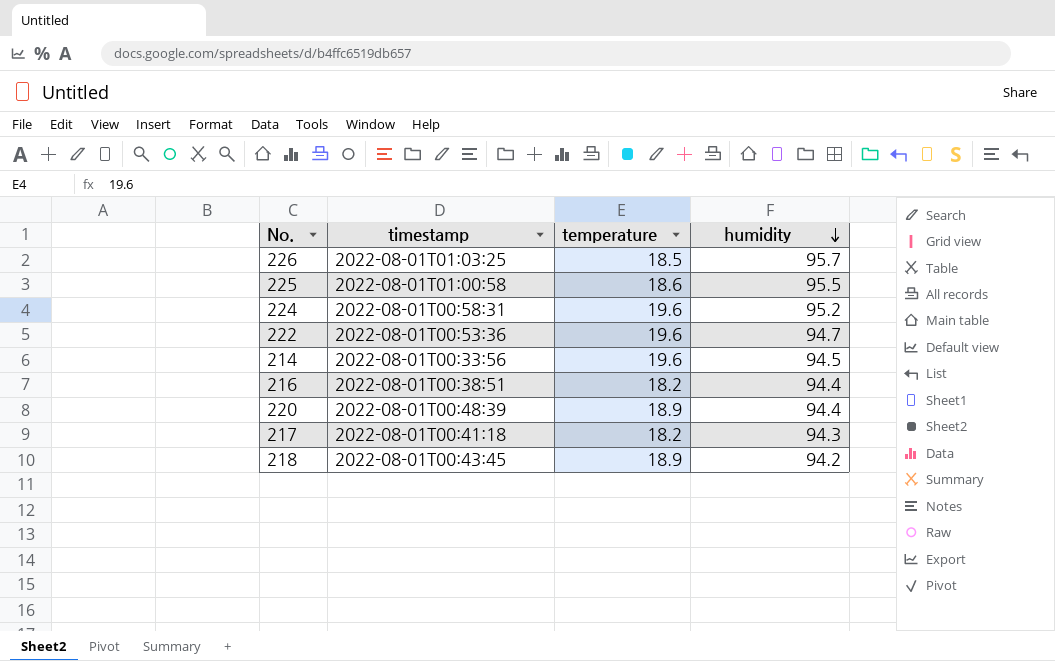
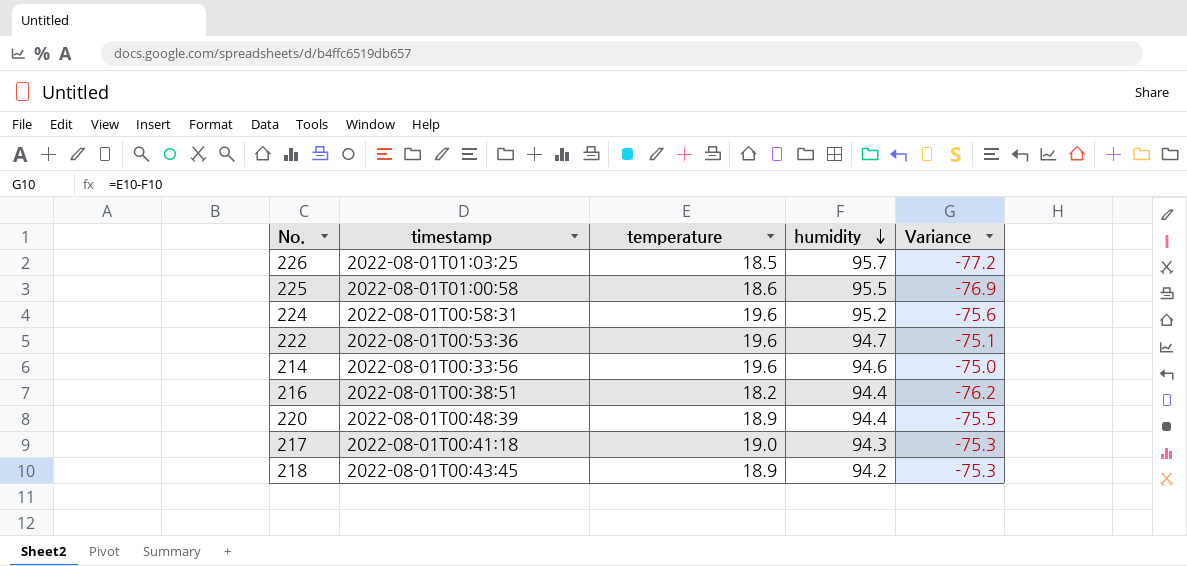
column Variance | formula: none -> [temperature] - [humidity]
214 | humidity: 94.5 -> 94.6
217 | temperature: 18.2 -> 19.0

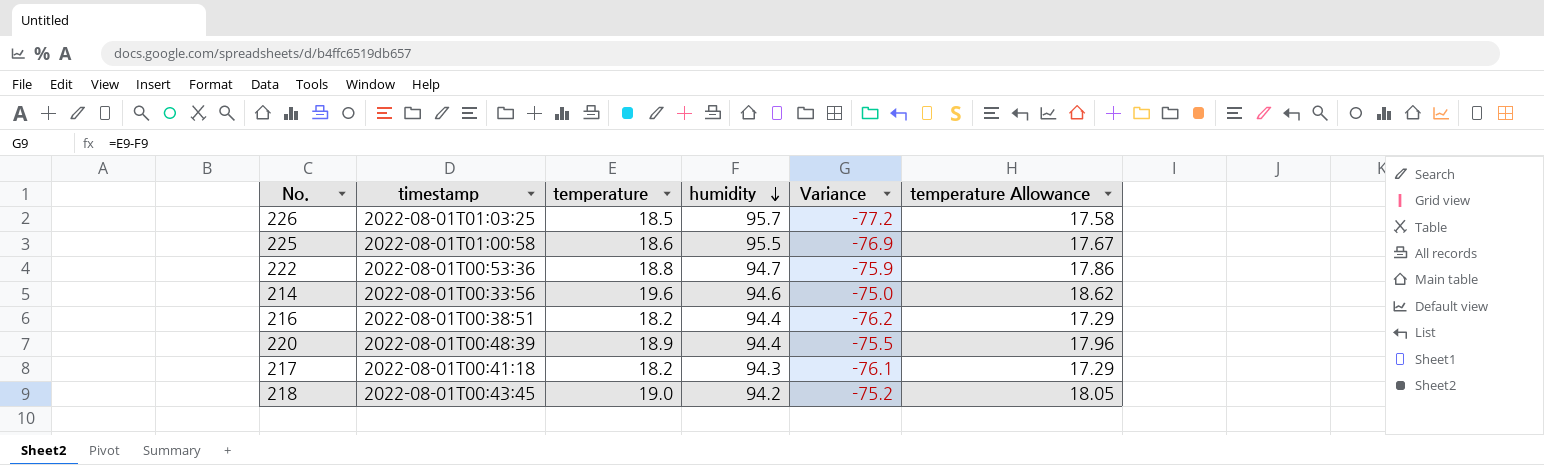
column temperature Allowance | formula: none -> [temperature] * 0.95
row 224: 2022-08-01T00:58:31 | 19.6 | 95.2 | -75.6 -> none
222 | temperature: 19.6 -> 18.8
222 | Variance: -75.1 -> -75.9
217 | temperature: 19.0 -> 18.2
217 | Variance: -75.3 -> -76.1
218 | temperature: 18.9 -> 19.0
218 | Variance: -75.3 -> -75.2

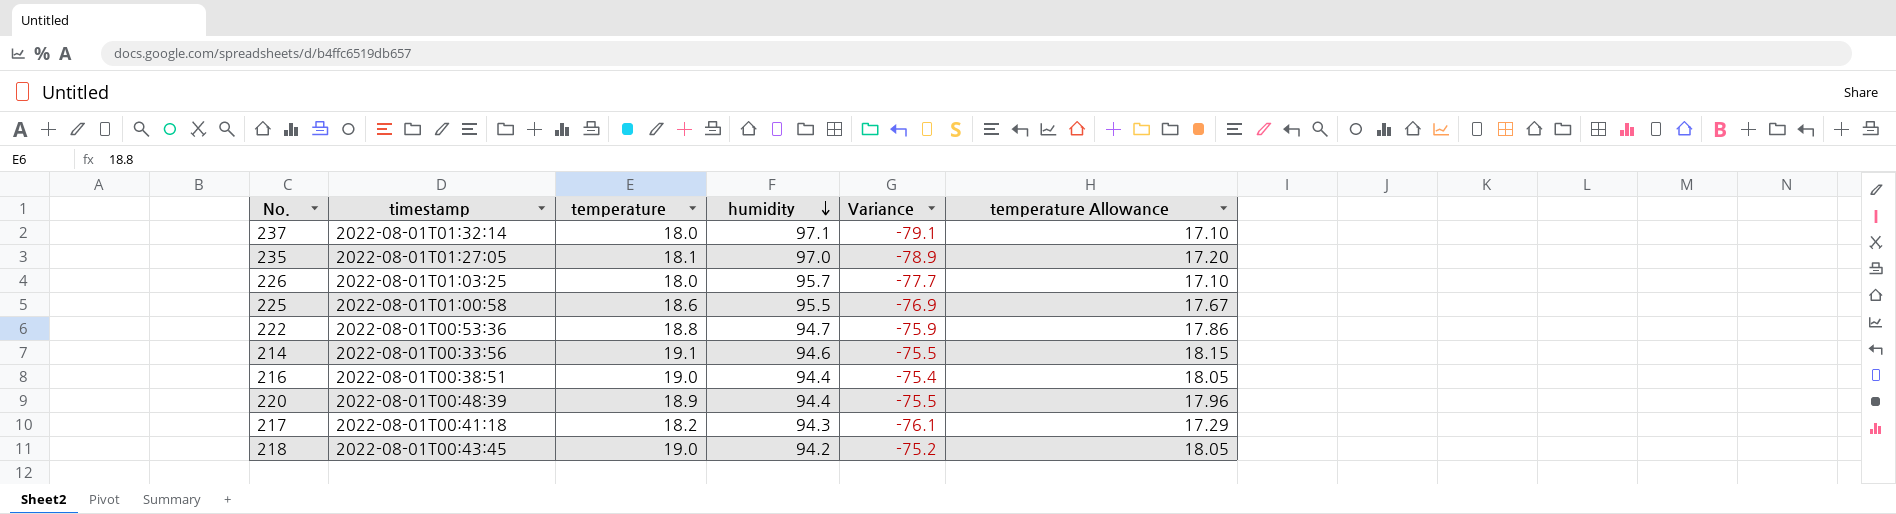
row 237: none -> 2022-08-01T01:32:14 | 18.0 | 97.1 | -79.1 | 17.10
row 235: none -> 2022-08-01T01:27:05 | 18.1 | 97.0 | -78.9 | 17.20
226 | temperature: 18.5 -> 18.0
226 | Variance: -77.2 -> -77.7
226 | temperature Allowance: 17.58 -> 17.10
214 | temperature: 19.6 -> 19.1
214 | Variance: -75.0 -> -75.5
214 | temperature Allowance: 18.62 -> 18.15
216 | temperature: 18.2 -> 19.0
216 | Variance: -76.2 -> -75.4
216 | temperature Allowance: 17.29 -> 18.05

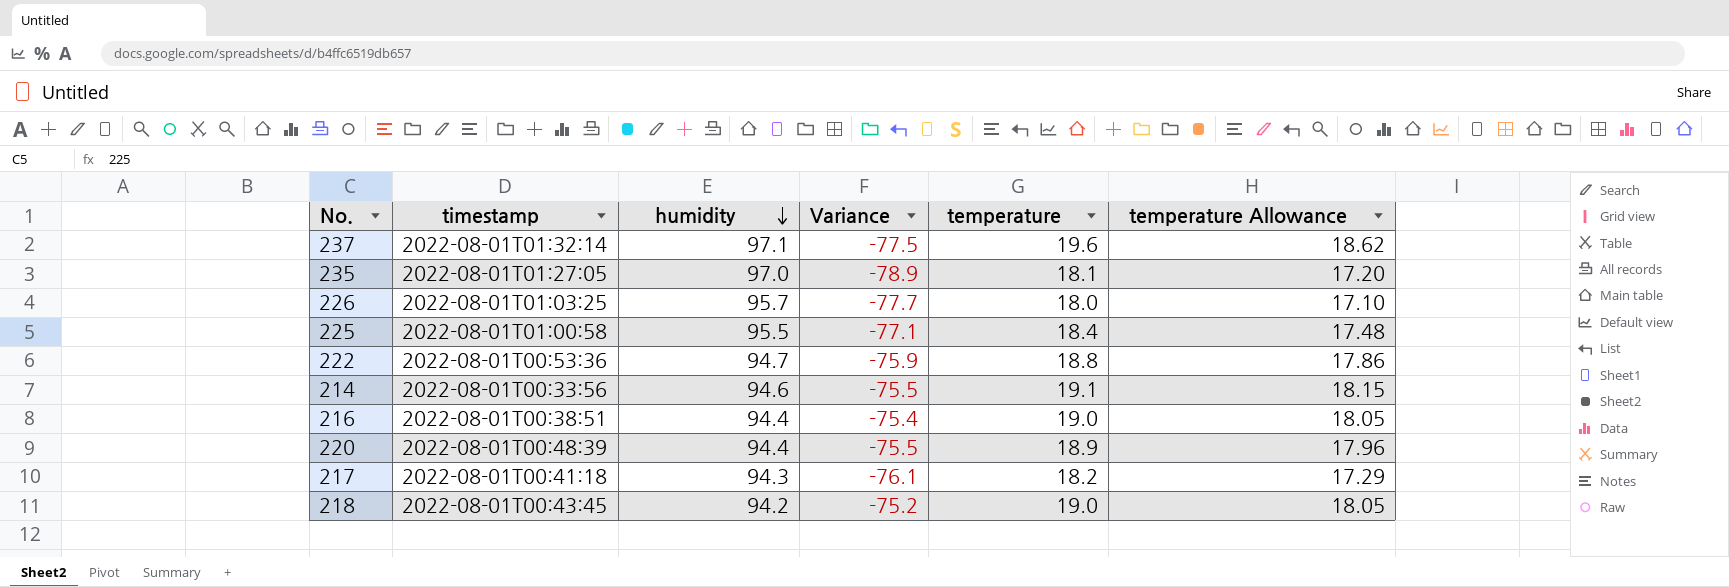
column temperature | position: 3 -> 5
237 | Variance: -79.1 -> -77.5
237 | temperature: 18.0 -> 19.6
237 | temperature Allowance: 17.10 -> 18.62
225 | Variance: -76.9 -> -77.1
225 | temperature: 18.6 -> 18.4
225 | temperature Allowance: 17.67 -> 17.48

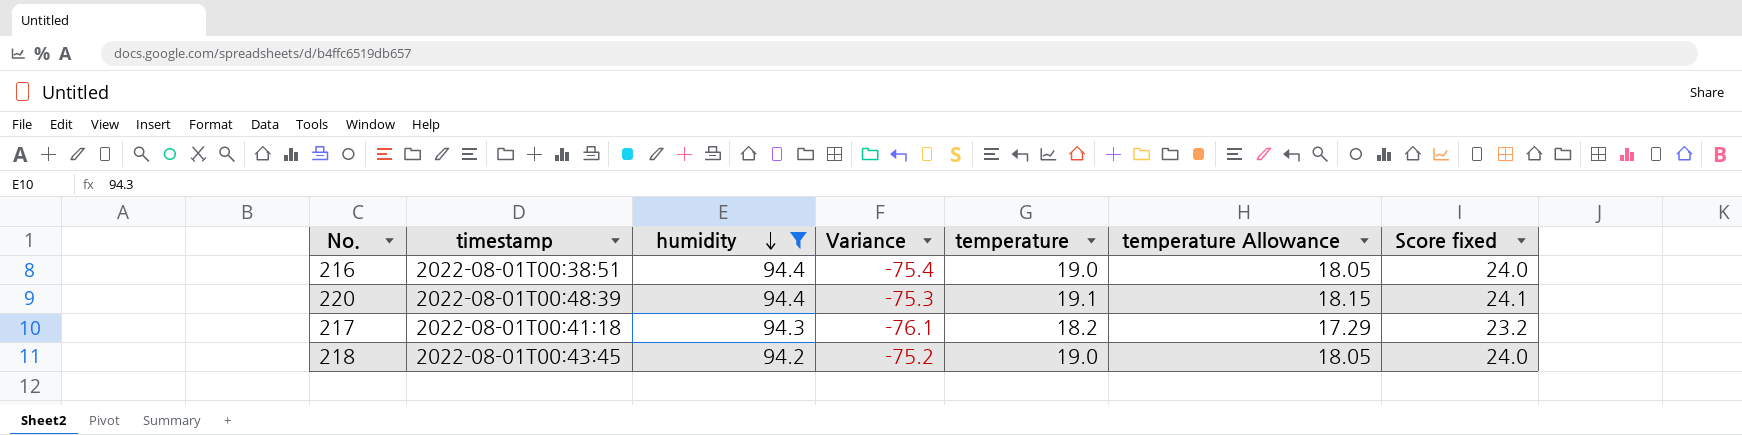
filter: none -> humidity <= 94.4
column Score fixed | formula: none -> [temperature] + 5
220 | Variance: -75.5 -> -75.3
220 | temperature: 18.9 -> 19.1
220 | temperature Allowance: 17.96 -> 18.15

